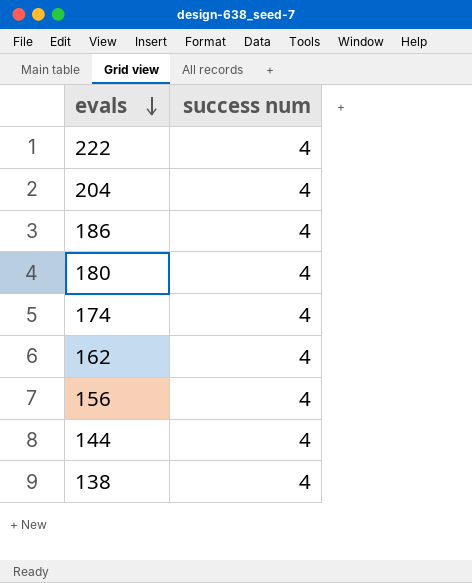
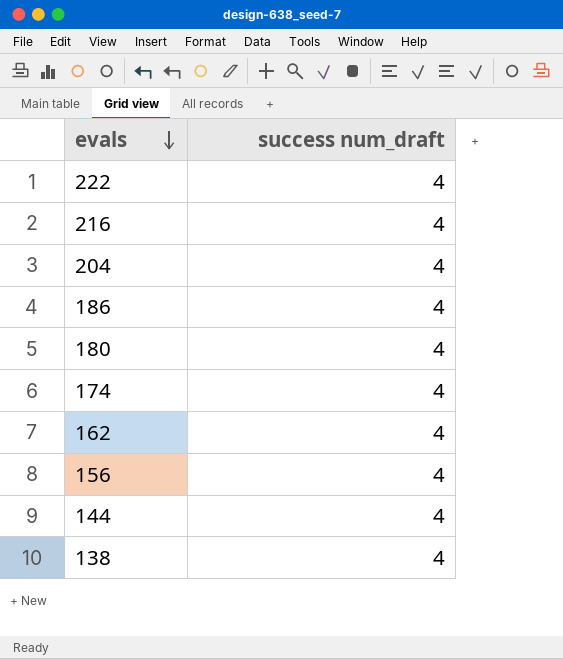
column name: success num -> success num_draft
row 216: none -> 4

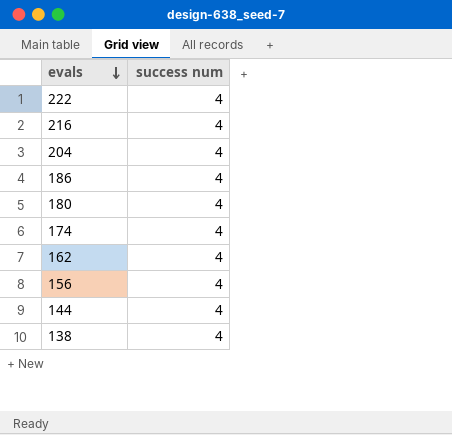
column name: success num_draft -> success num

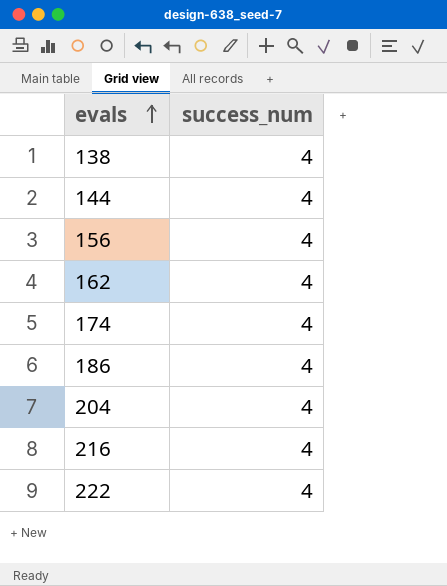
row order: evals descending -> evals ascending
column name: success num -> success_num
row 180: 4 -> none

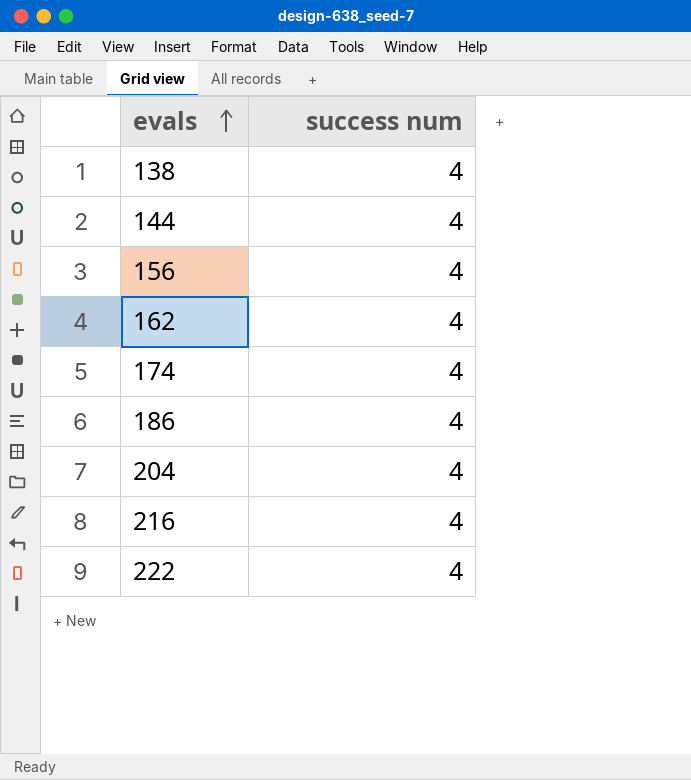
column name: success_num -> success num

